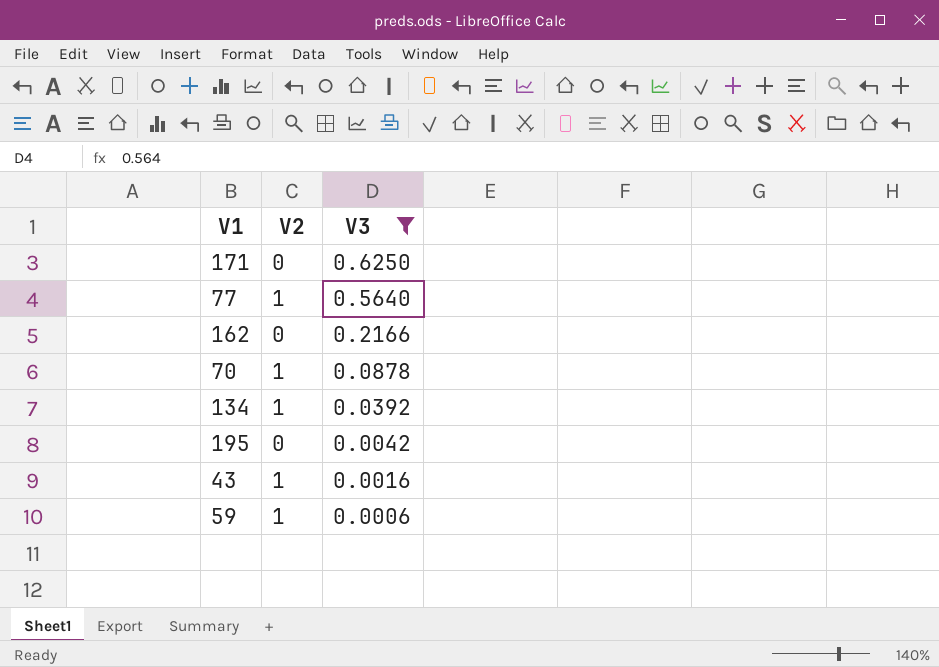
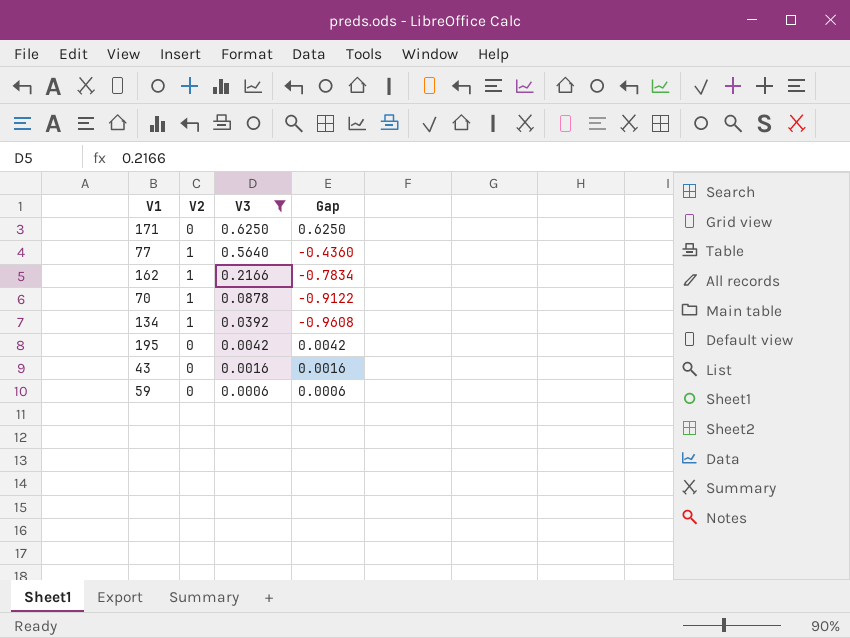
column Gap | formula: none -> [V3] - [V2]
162 | V2: 0 -> 1
43 | V2: 1 -> 0
59 | V2: 1 -> 0

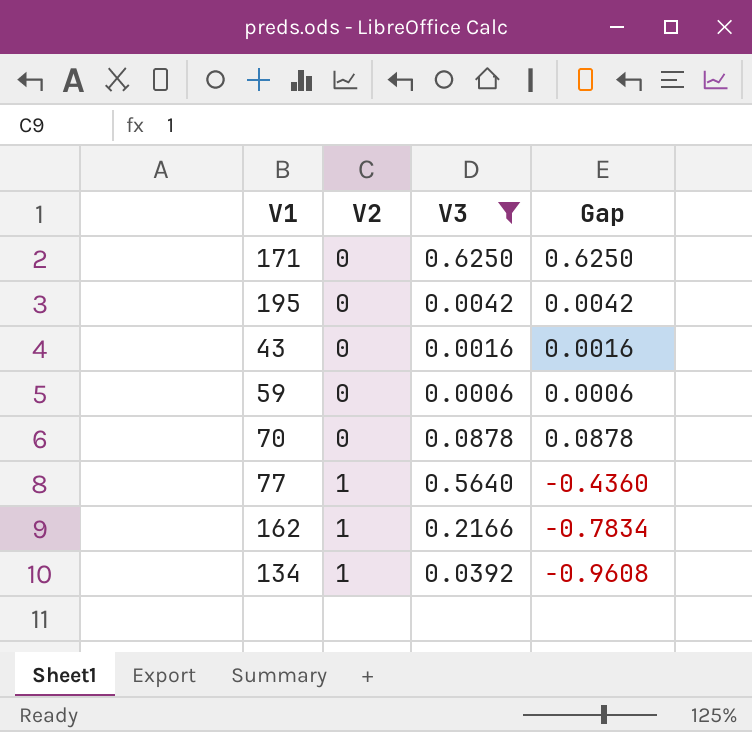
row order: V3 descending -> V2 ascending
70 | V2: 1 -> 0
70 | Gap: -0.9122 -> 0.0878

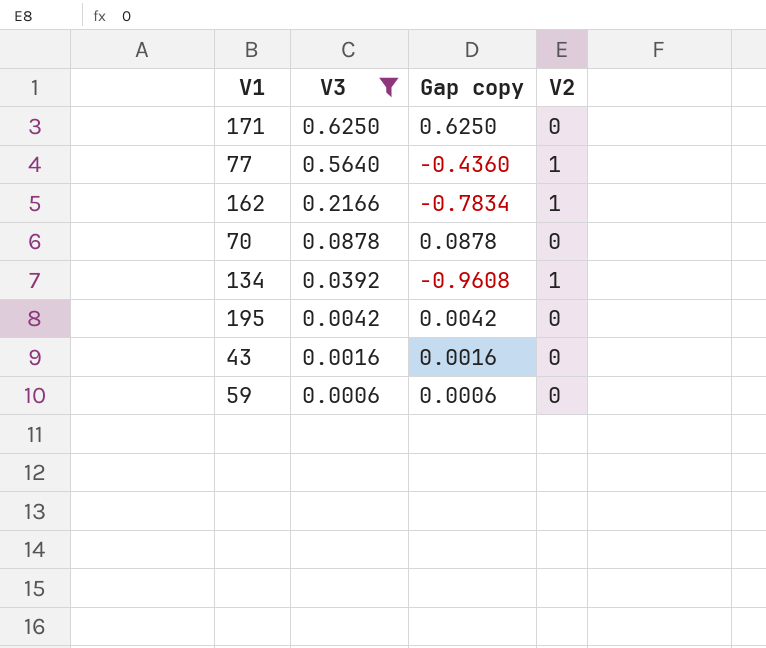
row order: V2 ascending -> V3 descending
column name: Gap -> Gap copy
column V2 | position: 2 -> 4

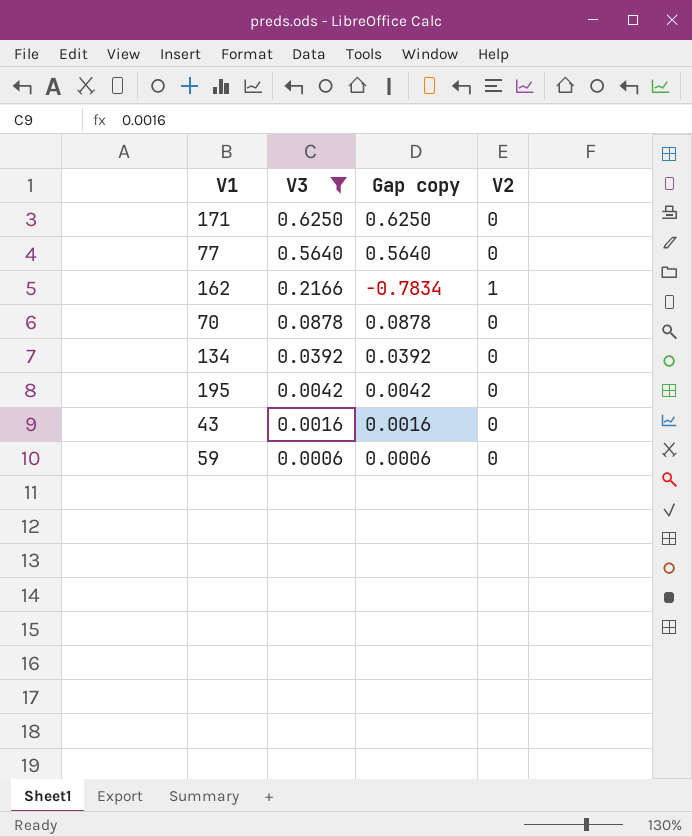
77 | Gap copy: -0.4360 -> 0.5640
77 | V2: 1 -> 0
134 | Gap copy: -0.9608 -> 0.0392
134 | V2: 1 -> 0

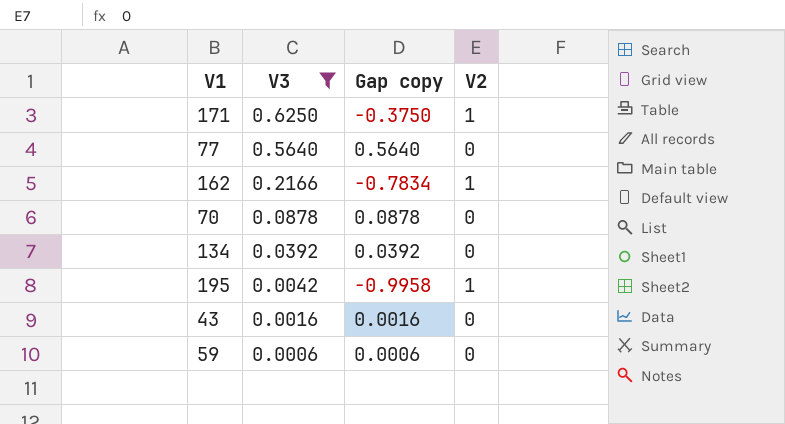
171 | Gap copy: 0.6250 -> -0.3750
171 | V2: 0 -> 1
195 | Gap copy: 0.0042 -> -0.9958
195 | V2: 0 -> 1

